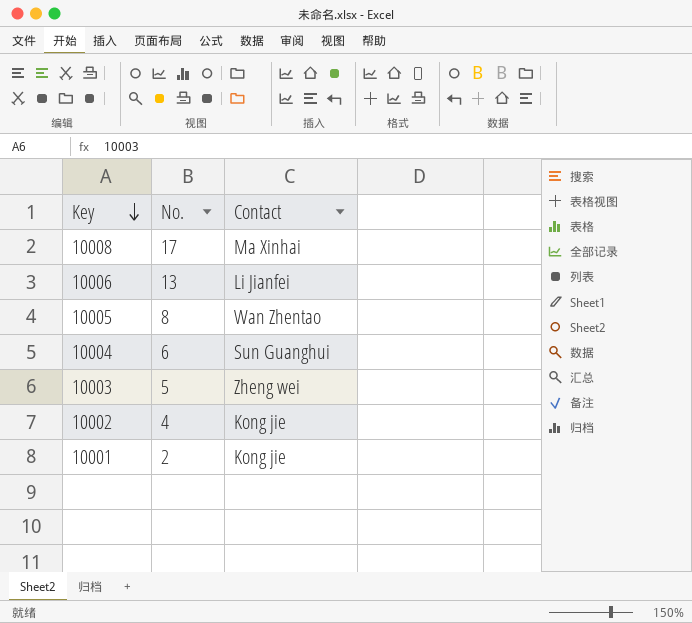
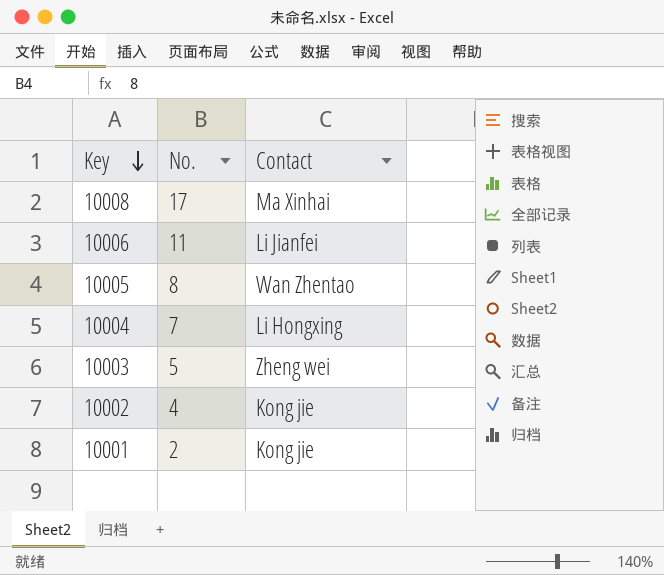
10006 | No.: 13 -> 11
10004 | No.: 6 -> 7
10004 | Contact: Sun Guanghui -> Li Hongxing

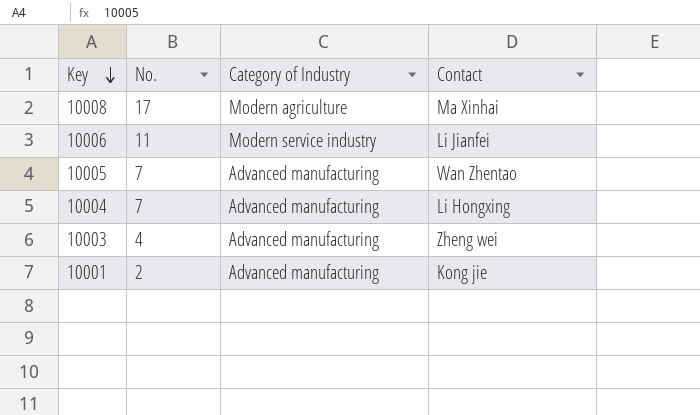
column Category of Industry | position: none -> 3
row 10002: 4 | Kong jie -> none
10005 | No.: 8 -> 7
10003 | No.: 5 -> 4

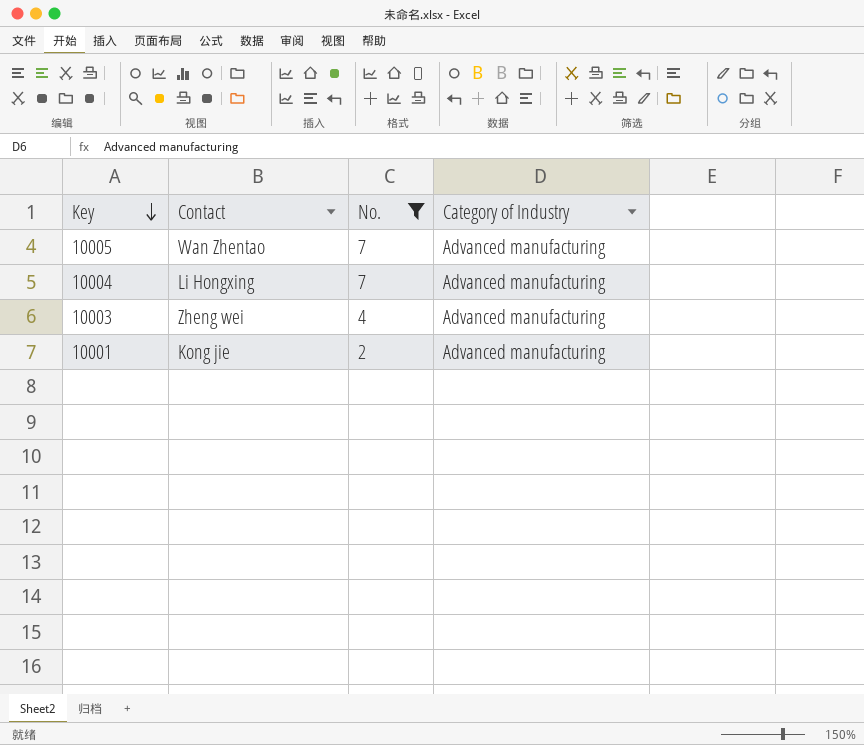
filter: none -> No. <= 7
column Contact | position: 4 -> 2

